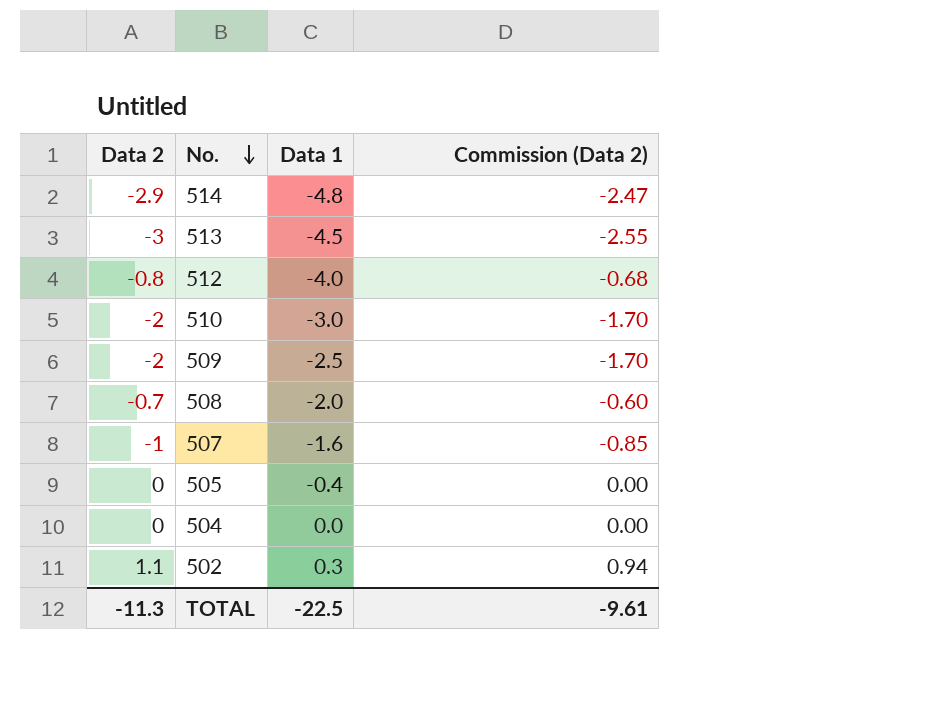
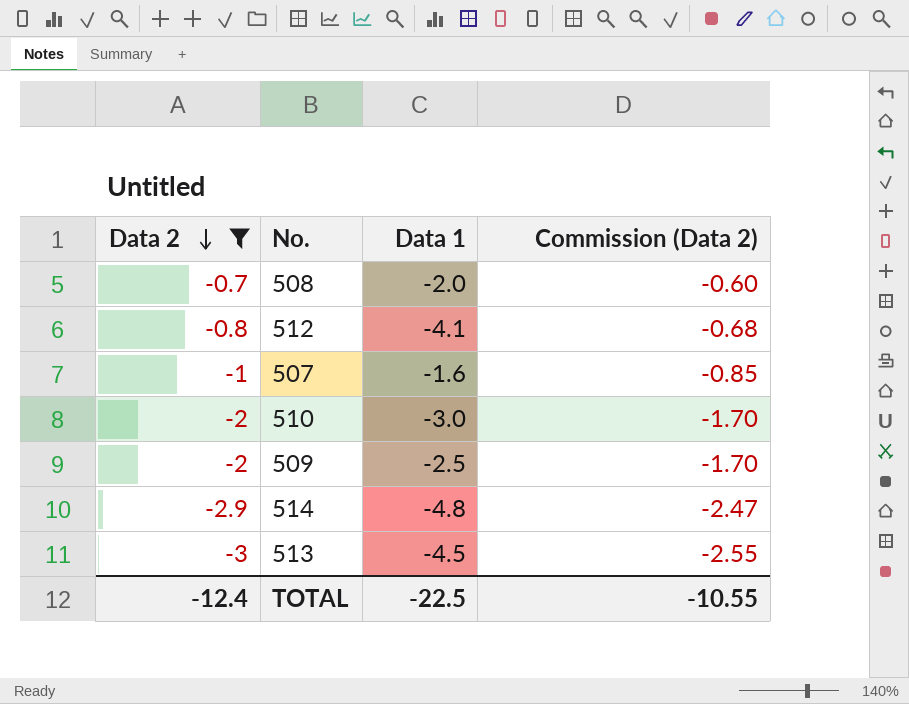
filter: none -> Data 2 <= -0.7
row order: No. descending -> Data 2 descending
512 | Data 1: -4.0 -> -4.1
TOTAL | Data 2: -11.3 -> -12.4
TOTAL | Commission (Data 2): -9.61 -> -10.55

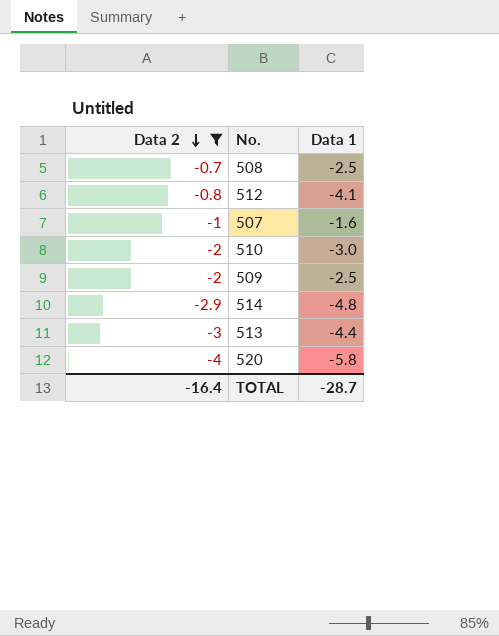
column Commission (Data 2) | formula: [Data 2] * 0.85 -> none
508 | Data 1: -2.0 -> -2.5
513 | Data 1: -4.5 -> -4.4
row 520: none -> -4 | -5.8
TOTAL | Data 2: -12.4 -> -16.4
TOTAL | Data 1: -22.5 -> -28.7

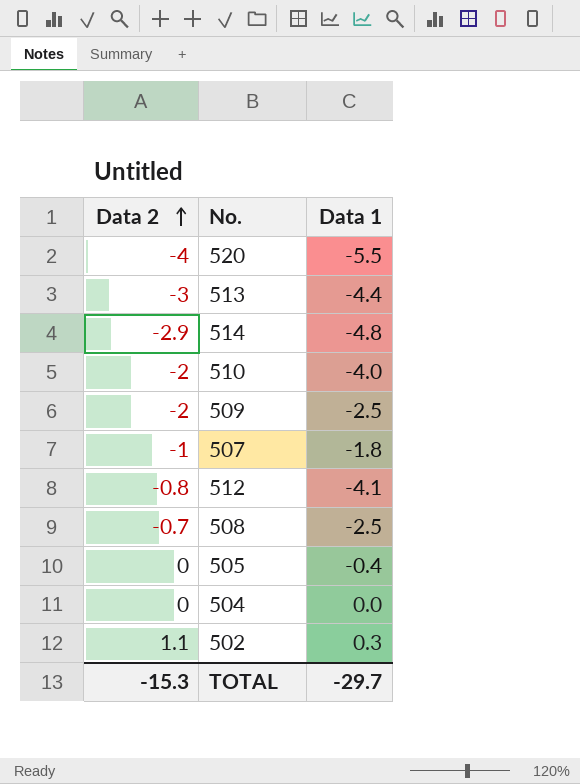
filter: Data 2 <= -0.7 -> none
row order: Data 2 descending -> Data 2 ascending
520 | Data 1: -5.8 -> -5.5
510 | Data 1: -3.0 -> -4.0
507 | Data 1: -1.6 -> -1.8
TOTAL | Data 2: -16.4 -> -15.3
TOTAL | Data 1: -28.7 -> -29.7

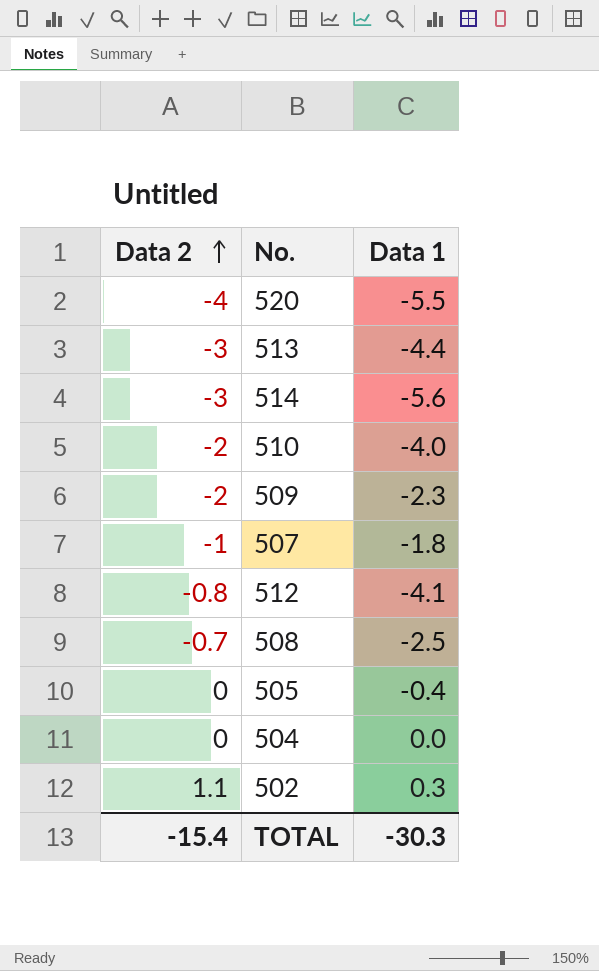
514 | Data 2: -2.9 -> -3
514 | Data 1: -4.8 -> -5.6
509 | Data 1: -2.5 -> -2.3
TOTAL | Data 2: -15.3 -> -15.4
TOTAL | Data 1: -29.7 -> -30.3

